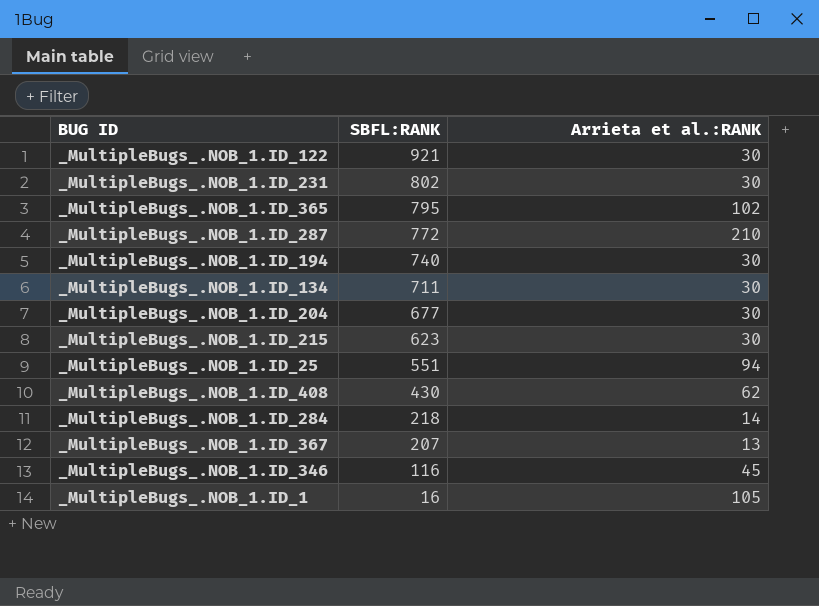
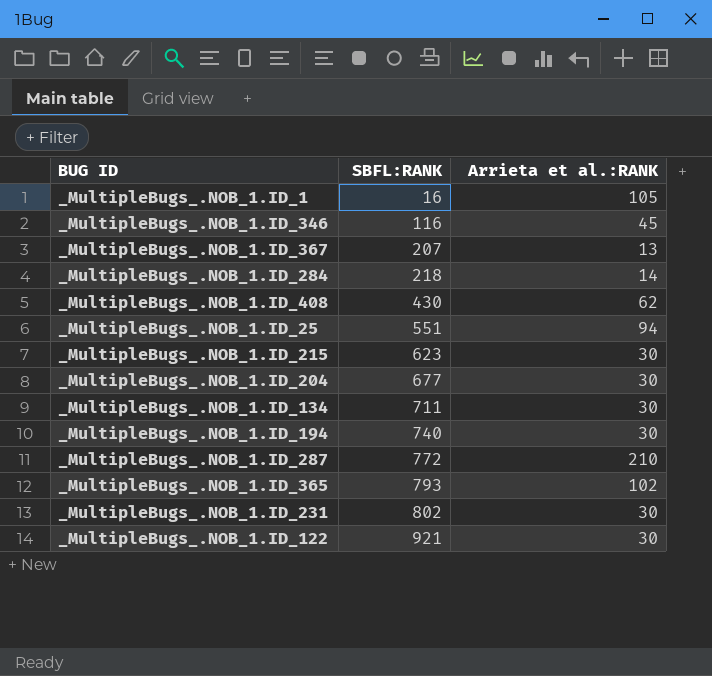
row order: SBFL:RANK descending -> SBFL:RANK ascending
_MultipleBugs_.NOB_1.ID_365 | SBFL:RANK: 795 -> 793

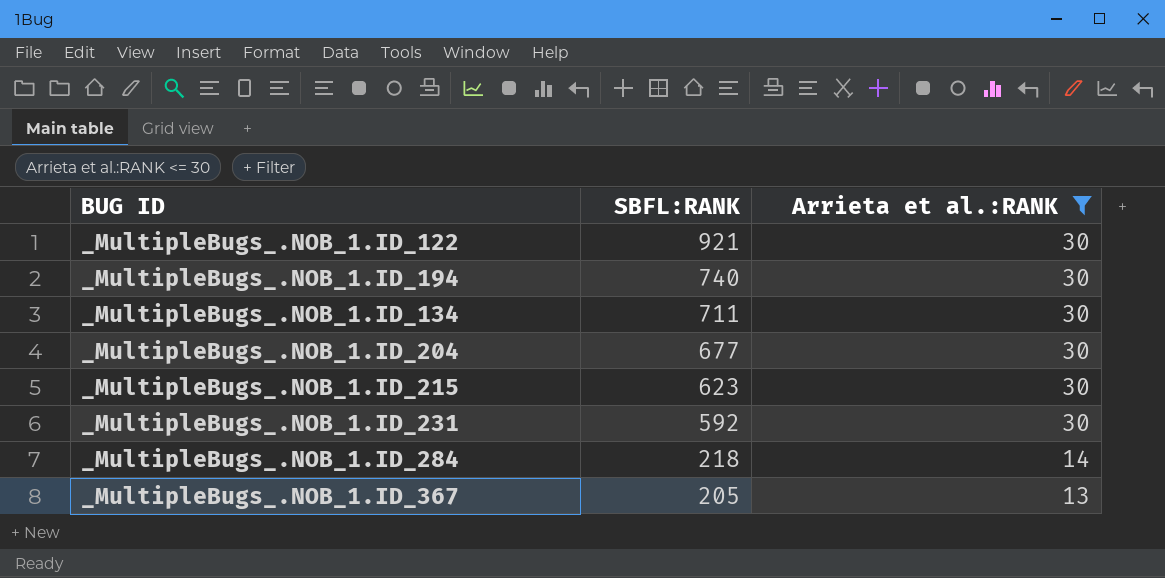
filter: none -> Arrieta et al.:RANK <= 30
row order: SBFL:RANK ascending -> SBFL:RANK descending
_MultipleBugs_.NOB_1.ID_231 | SBFL:RANK: 802 -> 592
_MultipleBugs_.NOB_1.ID_367 | SBFL:RANK: 207 -> 205

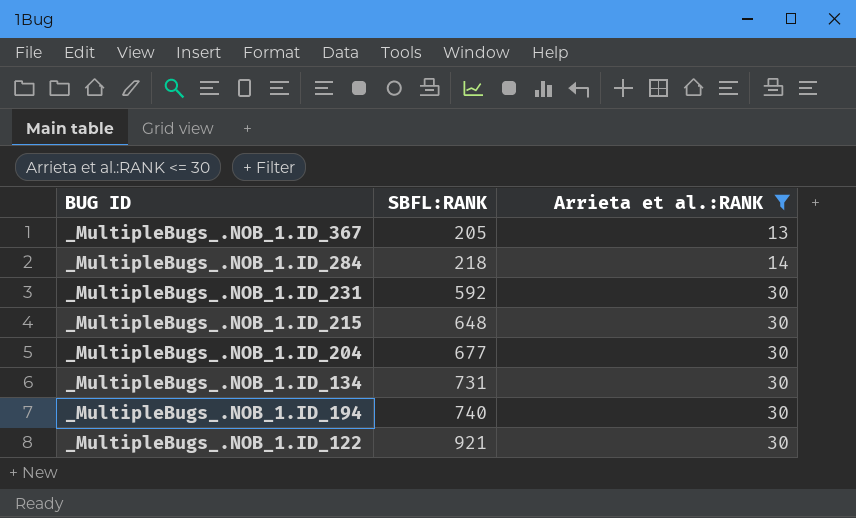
row order: SBFL:RANK descending -> SBFL:RANK ascending
_MultipleBugs_.NOB_1.ID_215 | SBFL:RANK: 623 -> 648
_MultipleBugs_.NOB_1.ID_134 | SBFL:RANK: 711 -> 731

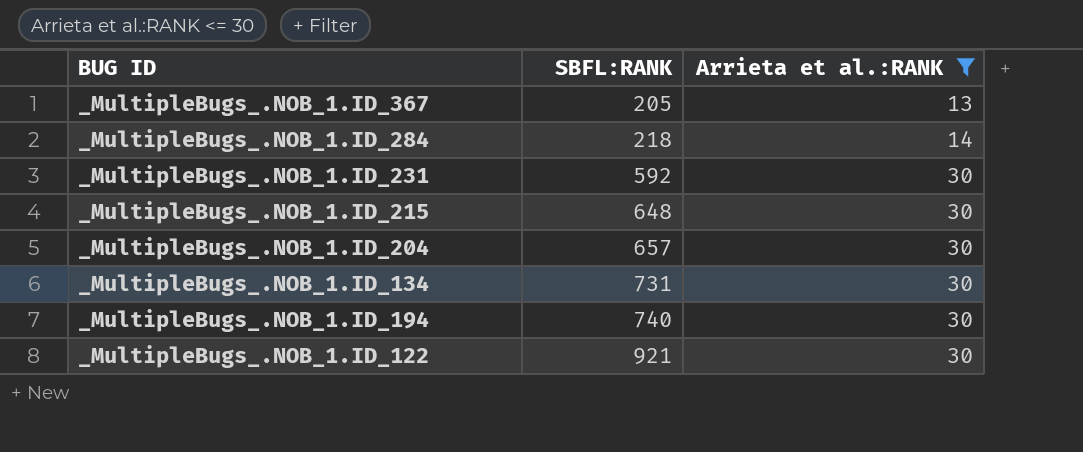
_MultipleBugs_.NOB_1.ID_204 | SBFL:RANK: 677 -> 657

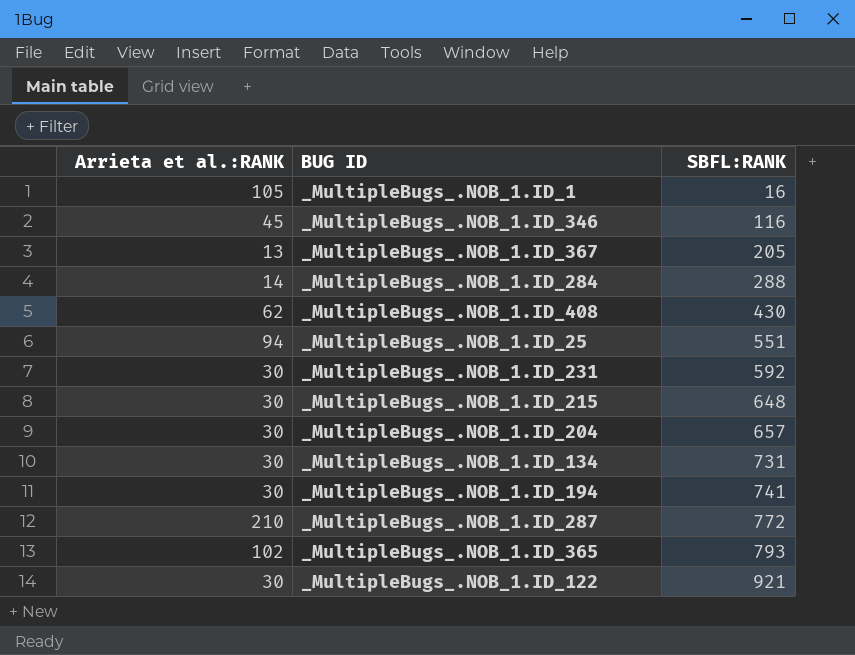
filter: Arrieta et al.:RANK <= 30 -> none
column Arrieta et al.:RANK | position: 3 -> 1
_MultipleBugs_.NOB_1.ID_284 | SBFL:RANK: 218 -> 288
_MultipleBugs_.NOB_1.ID_194 | SBFL:RANK: 740 -> 741

